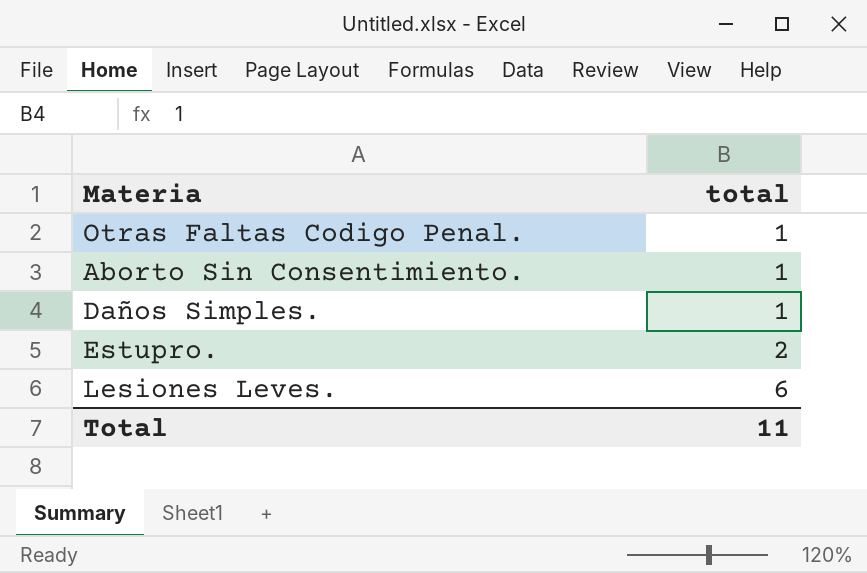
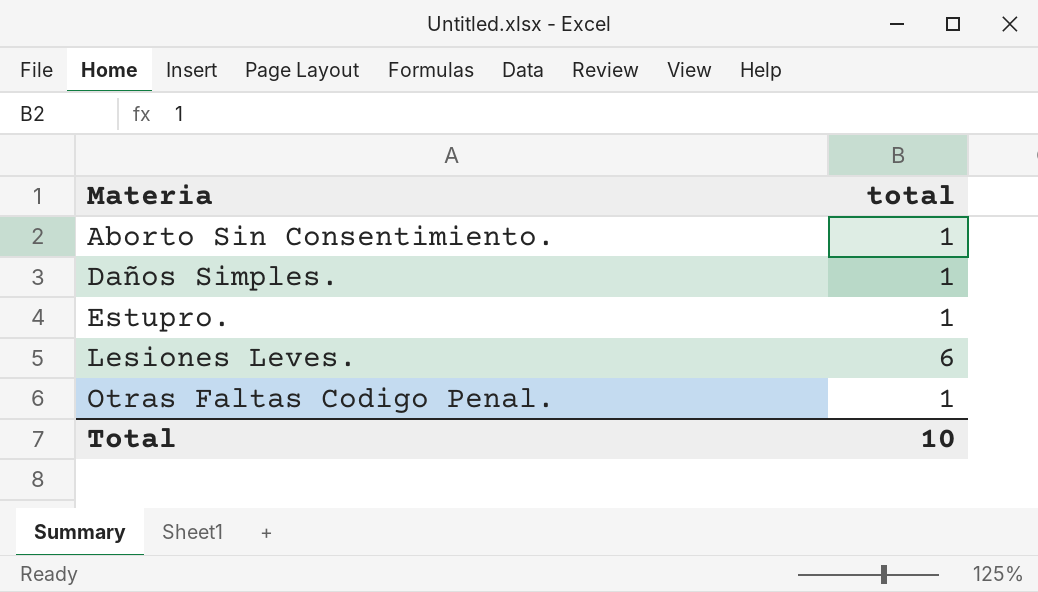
row order: total ascending -> Materia ascending
Estupro. | total: 2 -> 1
Total | total: 11 -> 10

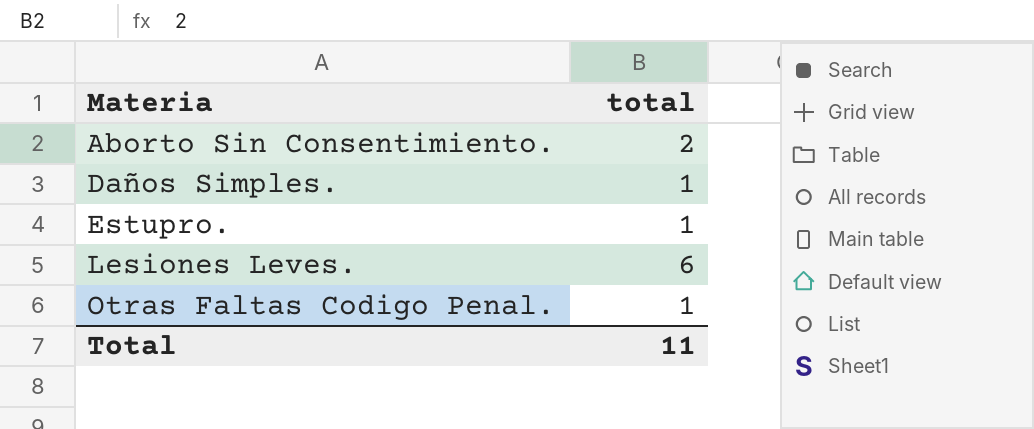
Aborto Sin Consentimiento. | total: 1 -> 2
Total | total: 10 -> 11

